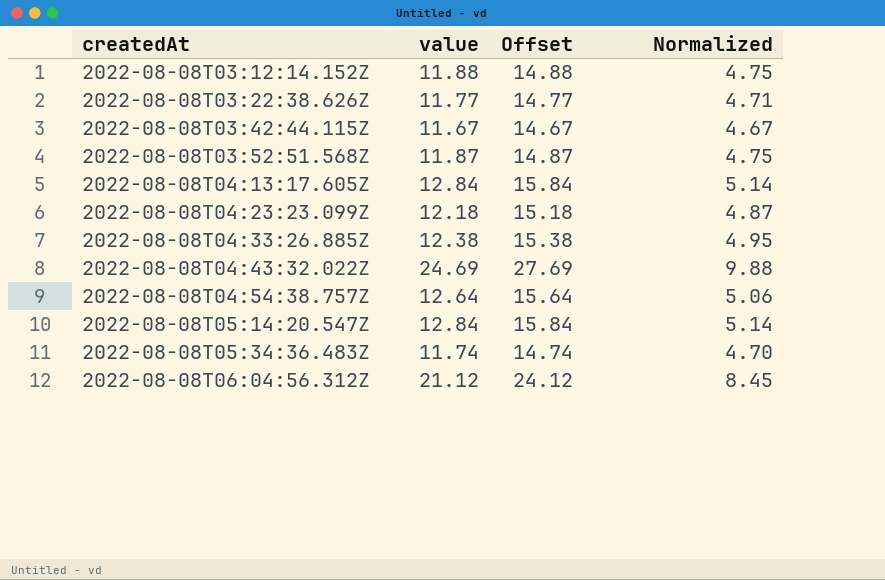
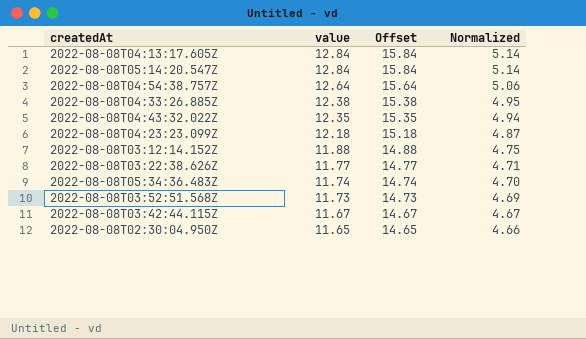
row order: createdAt ascending -> value descending
row 2022-08-08T06:04:56.312Z: 21.12 | 24.12 | 8.45 -> none
2022-08-08T04:43:32.022Z | value: 24.69 -> 12.35
2022-08-08T04:43:32.022Z | Offset: 27.69 -> 15.35
2022-08-08T04:43:32.022Z | Normalized: 9.88 -> 4.94
2022-08-08T03:52:51.568Z | value: 11.87 -> 11.73
2022-08-08T03:52:51.568Z | Offset: 14.87 -> 14.73
2022-08-08T03:52:51.568Z | Normalized: 4.75 -> 4.69
row 2022-08-08T02:30:04.950Z: none -> 11.65 | 14.65 | 4.66

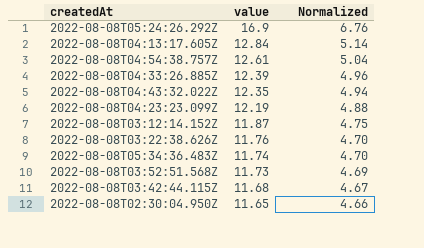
column Offset | formula: [value] + 3 -> none
row 2022-08-08T05:14:20.547Z: 12.84 | 15.84 | 5.14 -> none
row 2022-08-08T05:24:26.292Z: none -> 16.9 | 6.76
2022-08-08T04:54:38.757Z | value: 12.64 -> 12.61
2022-08-08T04:54:38.757Z | Normalized: 5.06 -> 5.04
2022-08-08T04:33:26.885Z | value: 12.38 -> 12.39
2022-08-08T04:33:26.885Z | Normalized: 4.95 -> 4.96
2022-08-08T04:23:23.099Z | value: 12.18 -> 12.19
2022-08-08T04:23:23.099Z | Normalized: 4.87 -> 4.88
2022-08-08T03:12:14.152Z | value: 11.88 -> 11.87
2022-08-08T03:22:38.626Z | value: 11.77 -> 11.76
2022-08-08T03:22:38.626Z | Normalized: 4.71 -> 4.70
2022-08-08T03:42:44.115Z | value: 11.67 -> 11.68

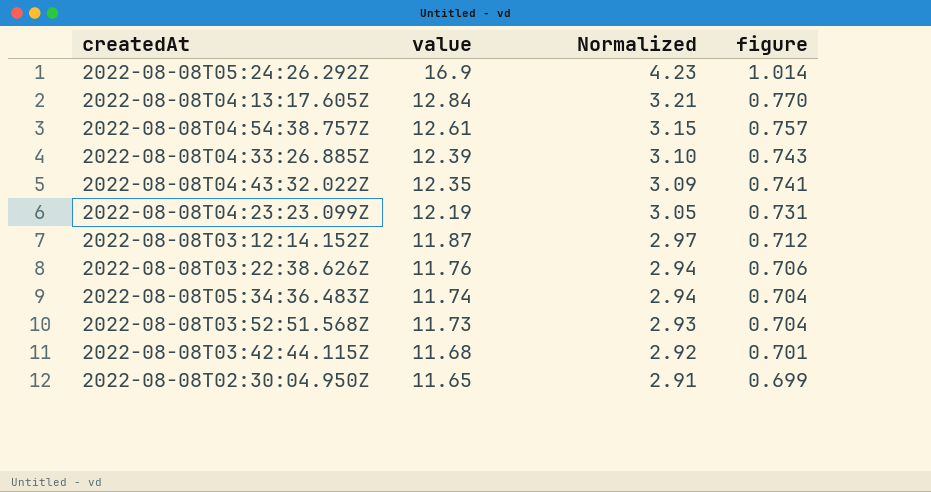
column Normalized | formula: [value] * 0.4 -> [value] * 0.25
column figure | formula: none -> [value] * 0.06

